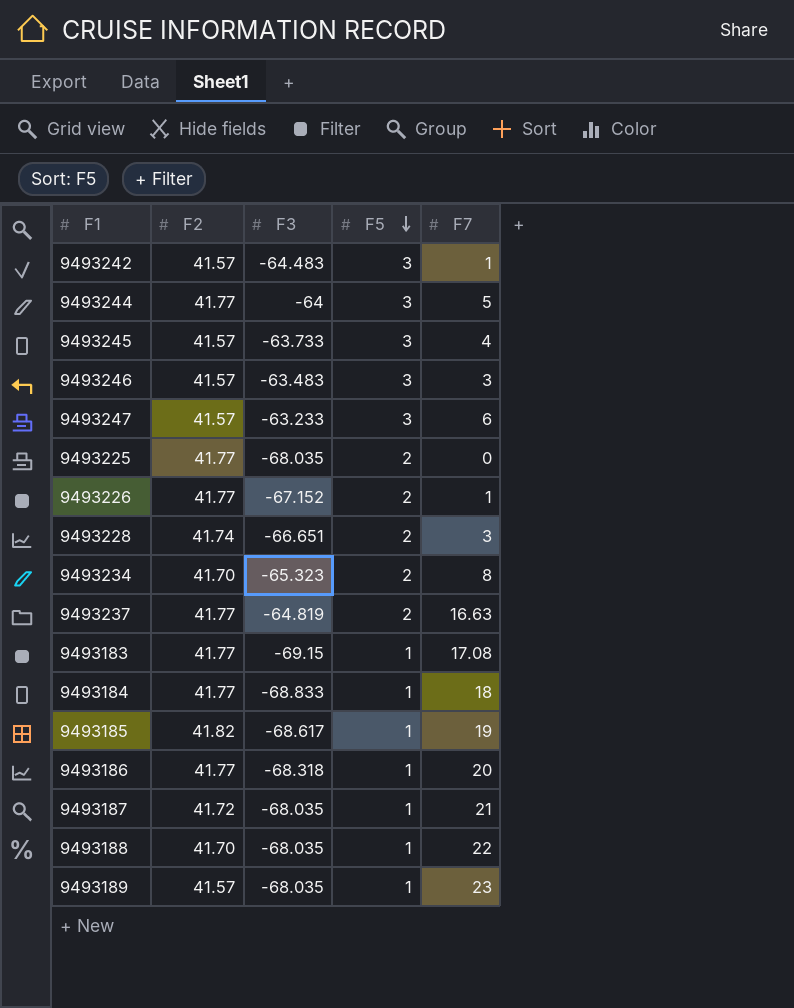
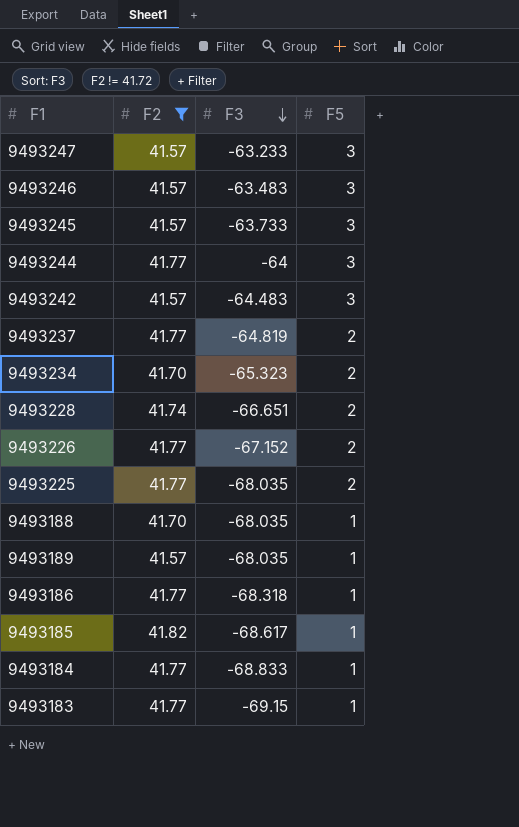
filter: none -> F2 != 41.72
row order: F5 descending -> F3 descending
column F7 | position: 5 -> none

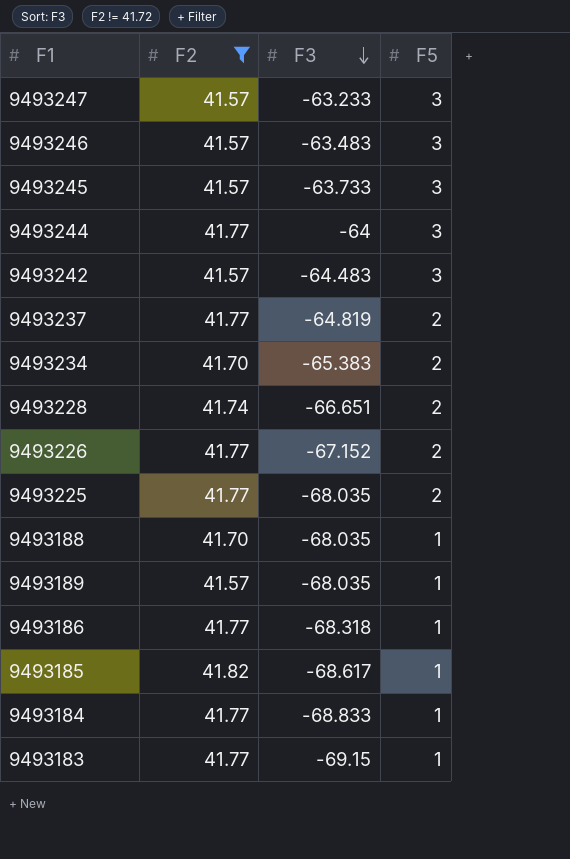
9493234 | F3: -65.323 -> -65.383

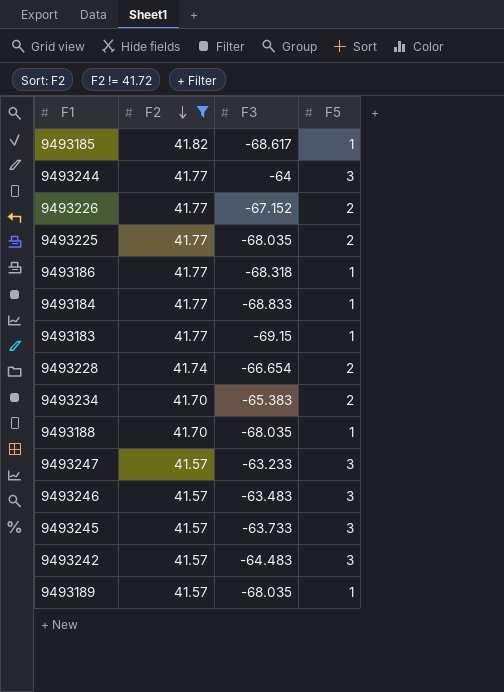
row order: F3 descending -> F2 descending
row 9493237: 41.77 | -64.819 | 2 -> none
9493228 | F3: -66.651 -> -66.654

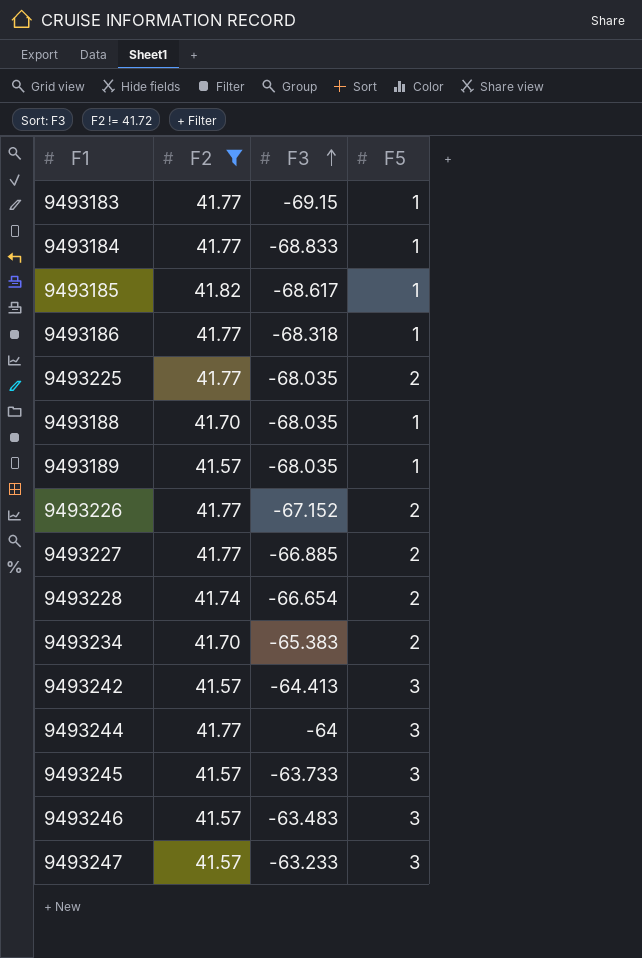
row order: F2 descending -> F3 ascending
row 9493227: none -> 41.77 | -66.885 | 2
9493242 | F3: -64.483 -> -64.413

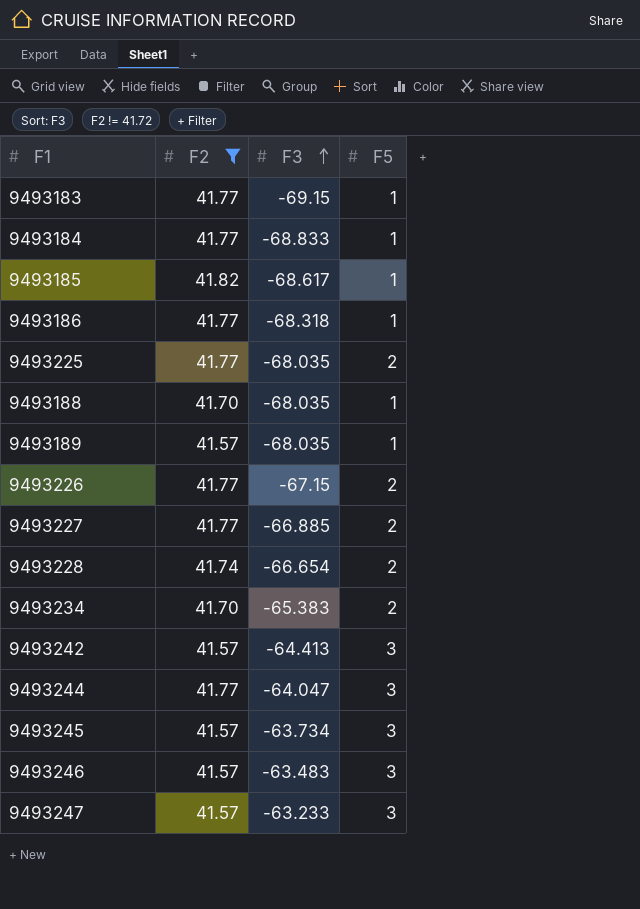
9493226 | F3: -67.152 -> -67.15
9493244 | F3: -64 -> -64.047
9493245 | F3: -63.733 -> -63.734

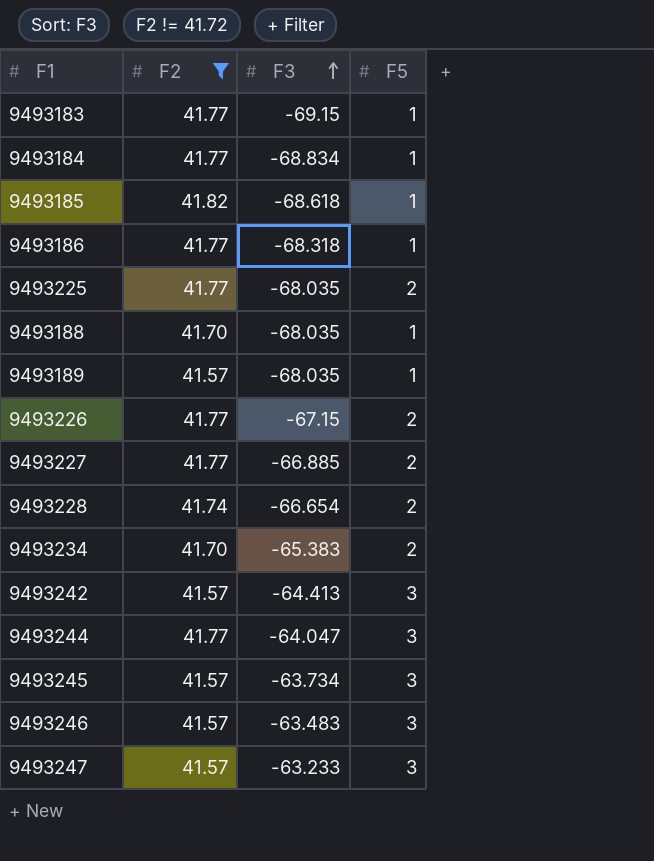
9493184 | F3: -68.833 -> -68.834
9493185 | F3: -68.617 -> -68.618

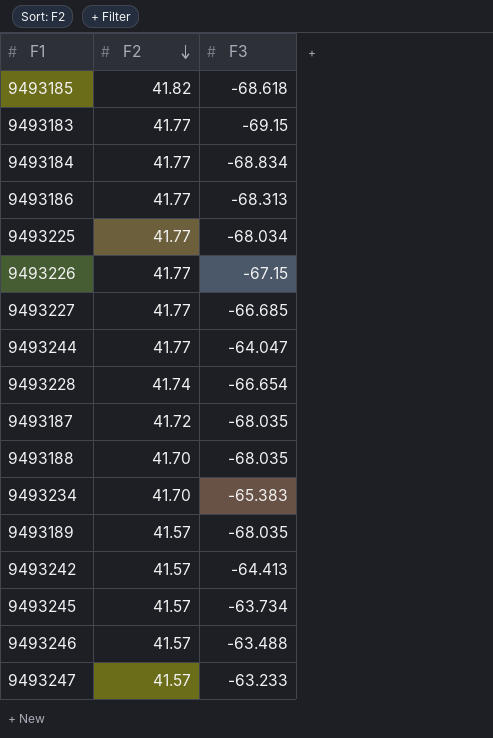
filter: F2 != 41.72 -> none
row order: F3 ascending -> F2 descending
column F5 | position: 4 -> none
9493186 | F3: -68.318 -> -68.313
9493225 | F3: -68.035 -> -68.034
9493227 | F3: -66.885 -> -66.685
9493246 | F3: -63.483 -> -63.488

